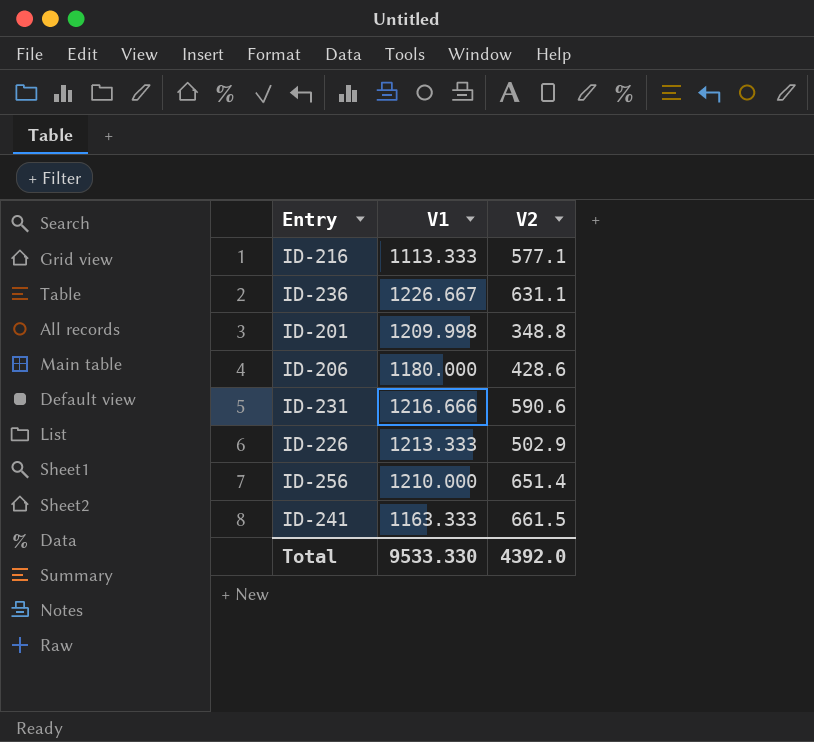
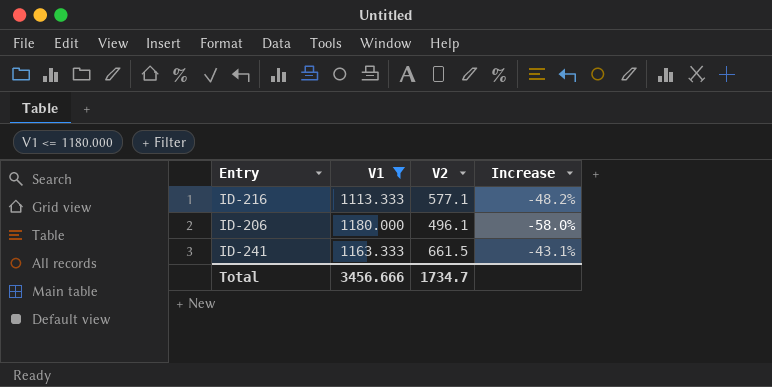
filter: none -> V1 <= 1180.000
column Increase | formula: none -> ([V2] - [V1]) / [V1]
ID-206 | V2: 428.6 -> 496.1
Total | V1: 9533.330 -> 3456.666
Total | V2: 4392.0 -> 1734.7

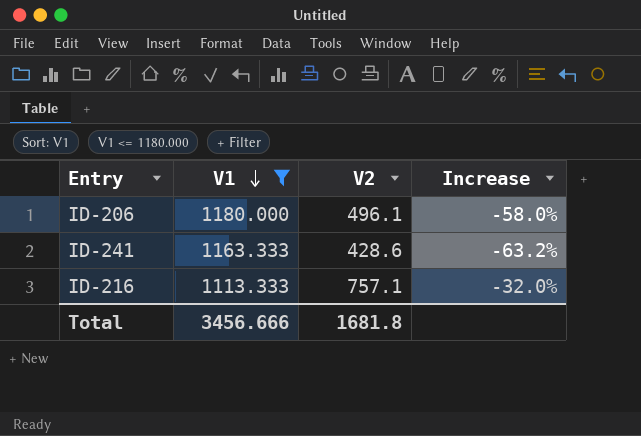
row order: none -> V1 descending
ID-241 | V2: 661.5 -> 428.6
ID-241 | Increase: -43.1% -> -63.2%
ID-216 | V2: 577.1 -> 757.1
ID-216 | Increase: -48.2% -> -32.0%
Total | V2: 1734.7 -> 1681.8

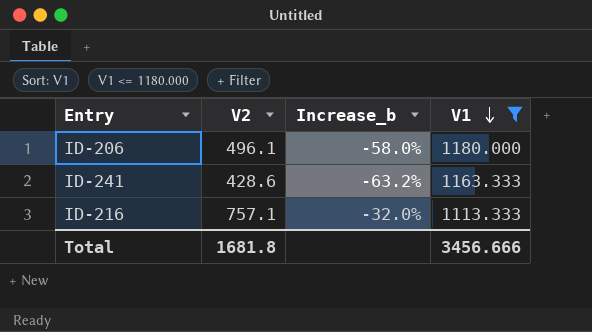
column name: Increase -> Increase_b
column V1 | position: 2 -> 4

